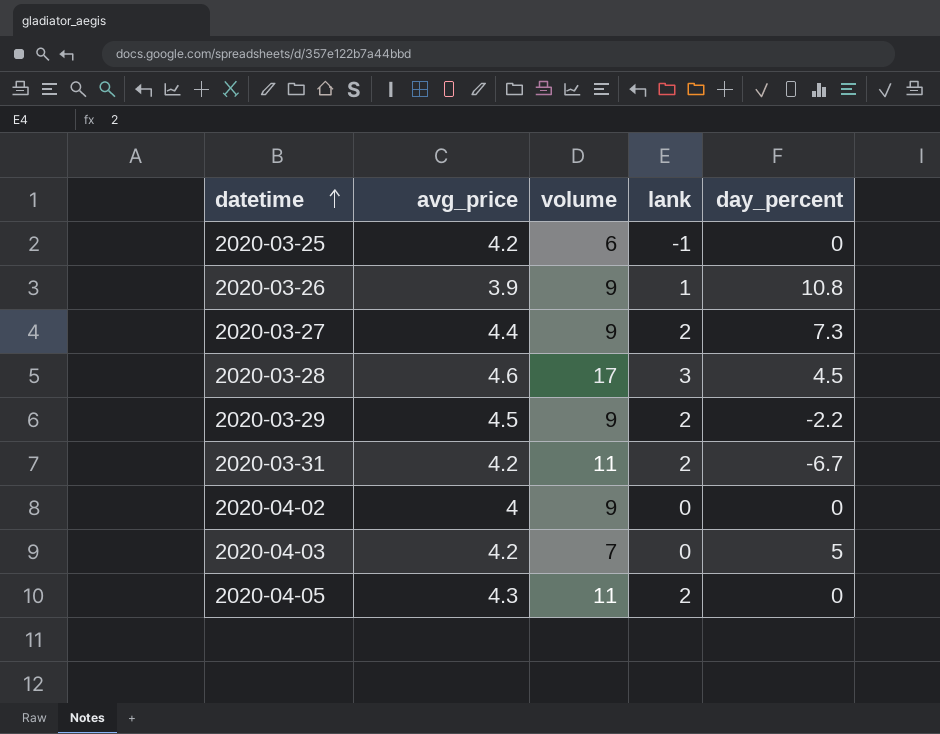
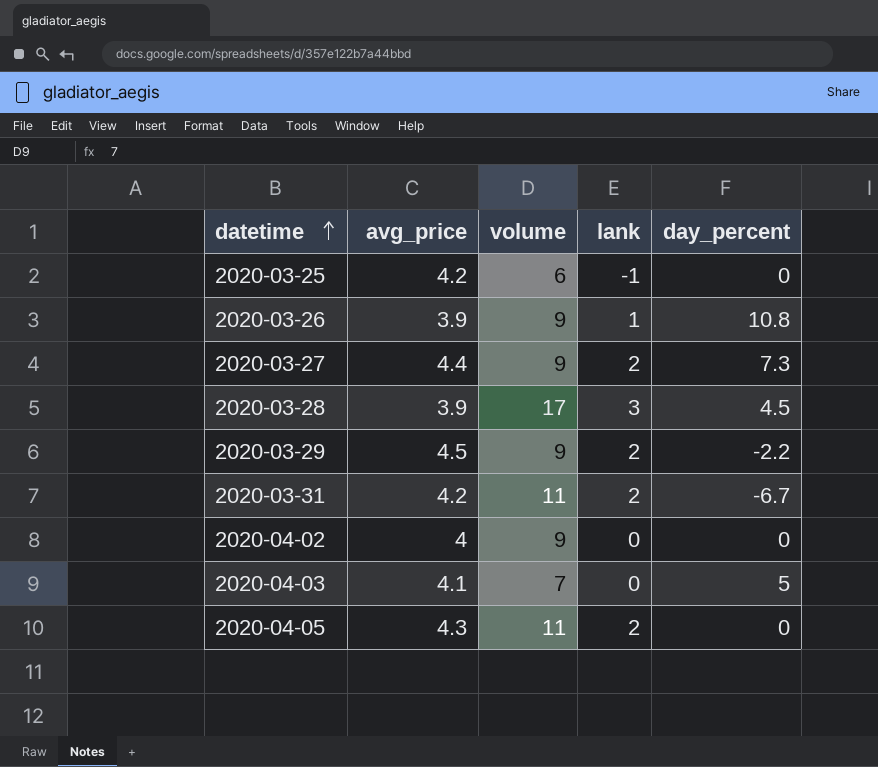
2020-03-28 | avg_price: 4.6 -> 3.9
2020-04-03 | avg_price: 4.2 -> 4.1

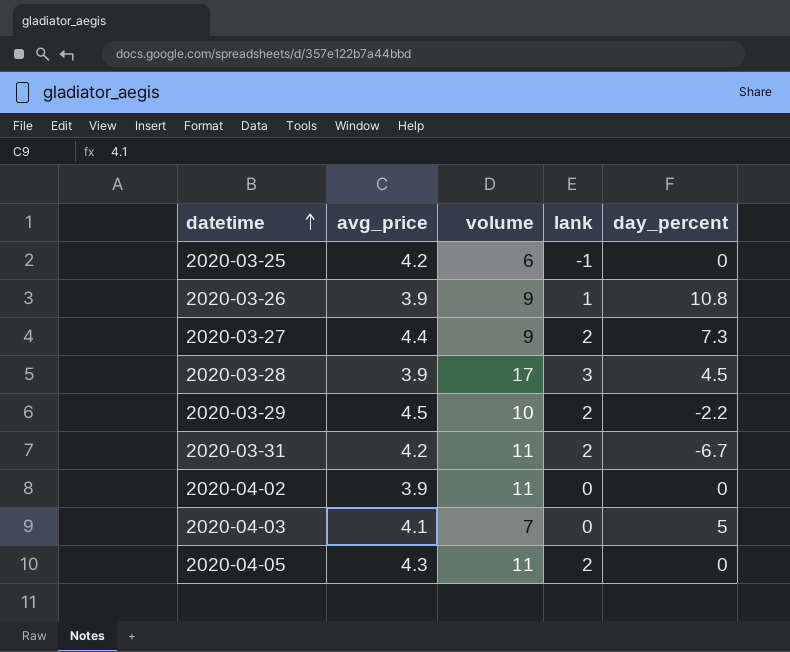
2020-03-29 | volume: 9 -> 10
2020-04-02 | avg_price: 4 -> 3.9
2020-04-02 | volume: 9 -> 11

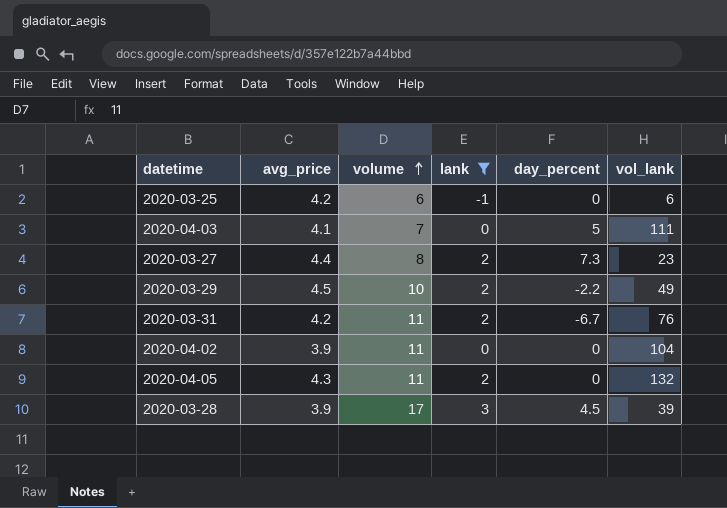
filter: none -> lank != 1
row order: datetime ascending -> volume ascending
column vol_lank | position: none -> 6
2020-03-27 | volume: 9 -> 8

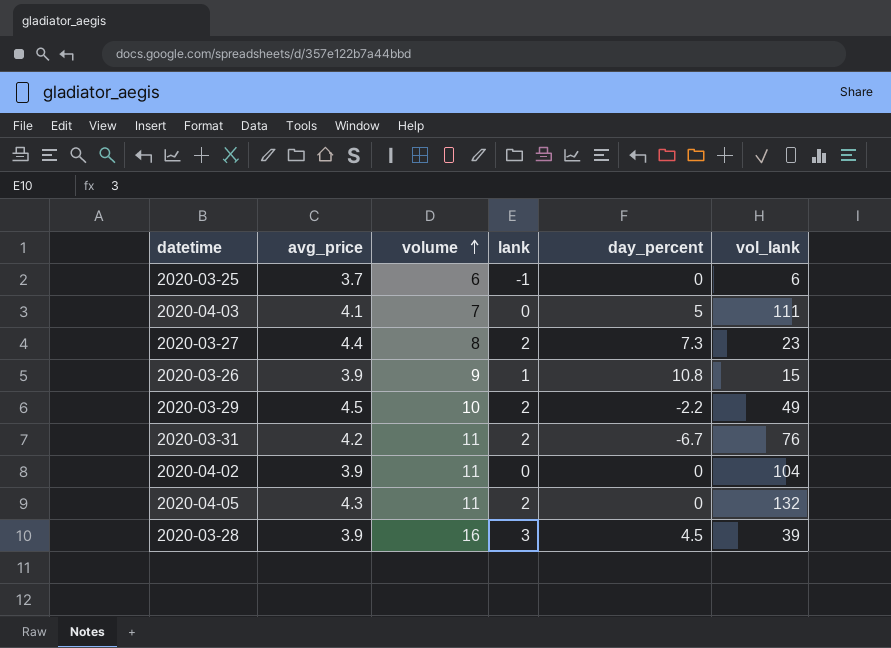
filter: lank != 1 -> none
2020-03-25 | avg_price: 4.2 -> 3.7
2020-03-28 | volume: 17 -> 16

